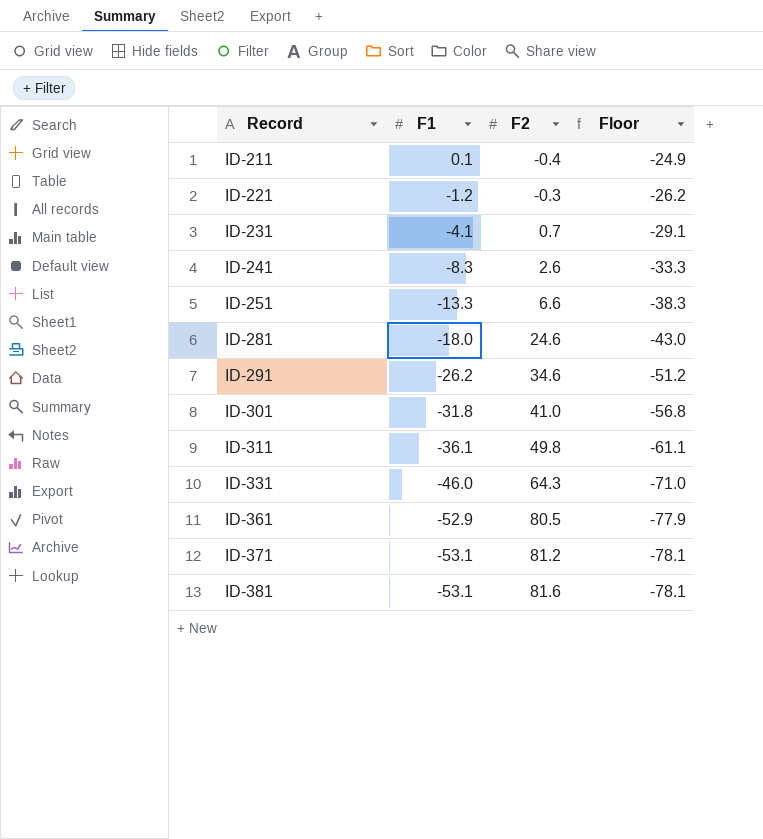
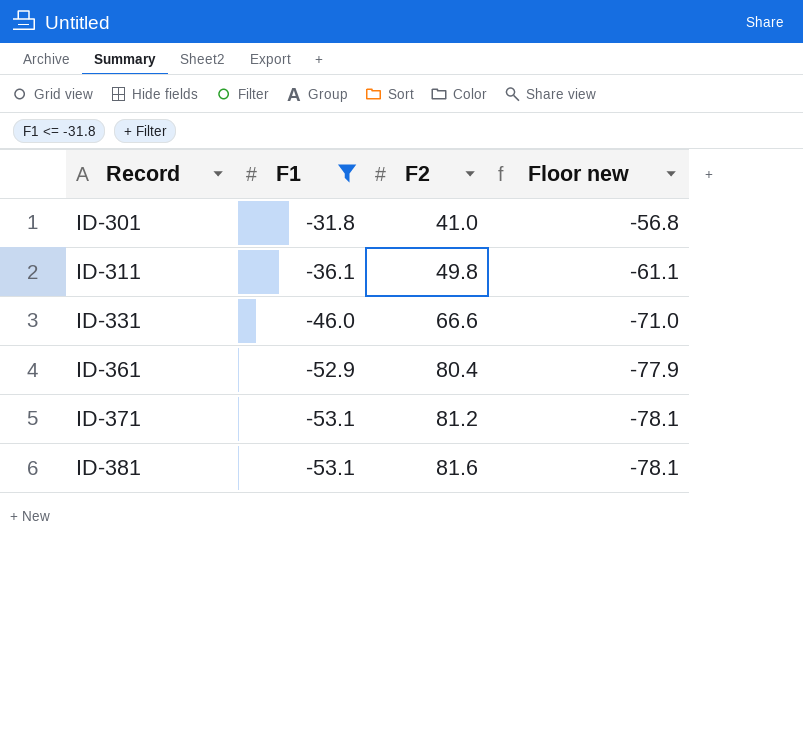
filter: none -> F1 <= -31.8
column name: Floor -> Floor new
ID-331 | F2: 64.3 -> 66.6
ID-361 | F2: 80.5 -> 80.4

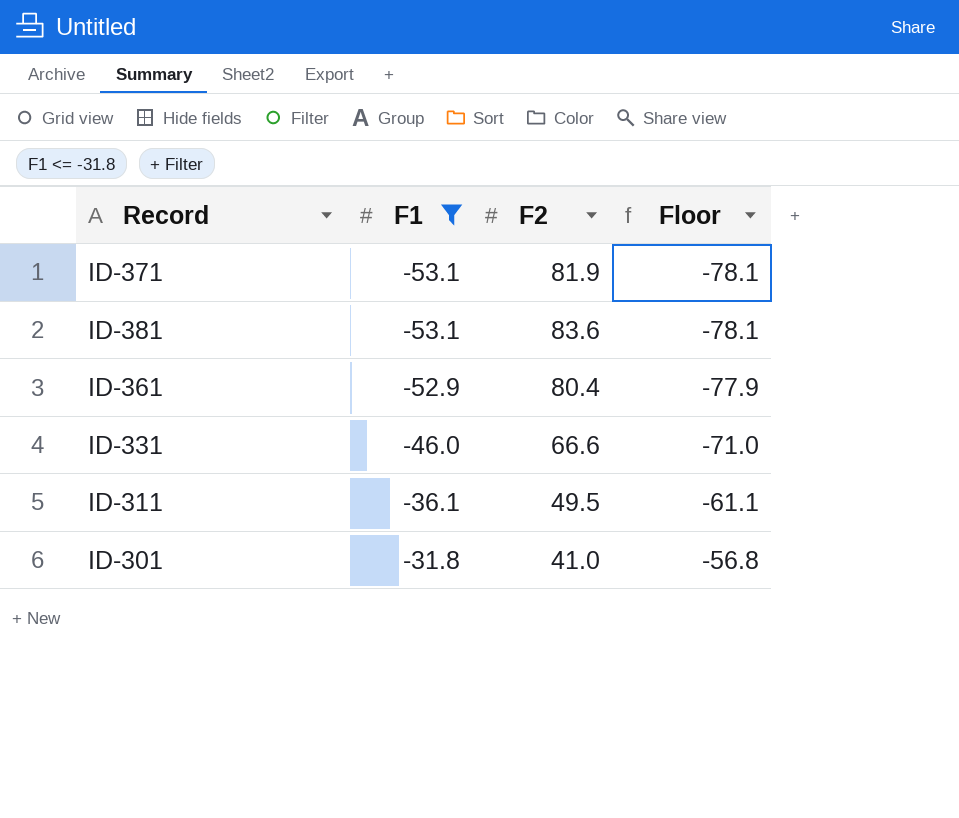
row order: Record ascending -> F1 ascending
column name: Floor new -> Floor
ID-371 | F2: 81.2 -> 81.9
ID-381 | F2: 81.6 -> 83.6
ID-311 | F2: 49.8 -> 49.5

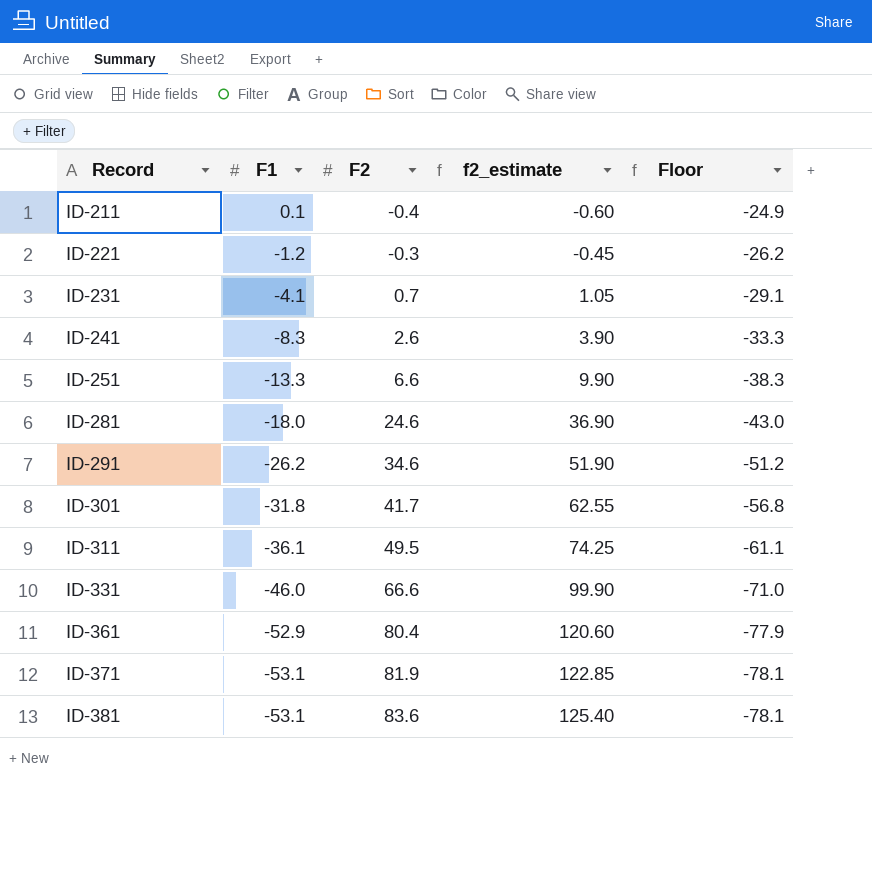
filter: F1 <= -31.8 -> none
row order: F1 ascending -> Record ascending
column f2_estimate | formula: none -> [F2] * 1.5
ID-301 | F2: 41.0 -> 41.7

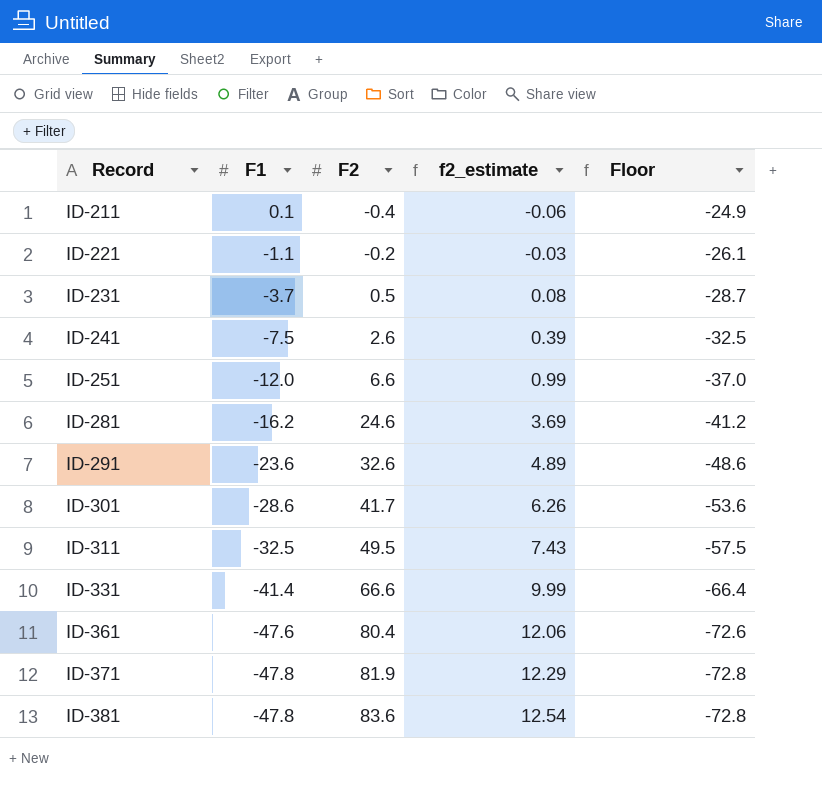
column f2_estimate | formula: [F2] * 1.5 -> [F2] * 0.15
ID-221 | F1: -1.2 -> -1.1
ID-221 | F2: -0.3 -> -0.2
ID-221 | Floor: -26.2 -> -26.1
ID-231 | F1: -4.1 -> -3.7
ID-231 | F2: 0.7 -> 0.5
ID-231 | Floor: -29.1 -> -28.7
ID-241 | F1: -8.3 -> -7.5
ID-241 | Floor: -33.3 -> -32.5
ID-251 | F1: -13.3 -> -12.0
ID-251 | Floor: -38.3 -> -37.0
ID-281 | F1: -18.0 -> -16.2
ID-281 | Floor: -43.0 -> -41.2
ID-291 | F1: -26.2 -> -23.6
ID-291 | F2: 34.6 -> 32.6
ID-291 | Floor: -51.2 -> -48.6
ID-301 | F1: -31.8 -> -28.6
ID-301 | Floor: -56.8 -> -53.6
ID-311 | F1: -36.1 -> -32.5
ID-311 | Floor: -61.1 -> -57.5
ID-331 | F1: -46.0 -> -41.4
ID-331 | Floor: -71.0 -> -66.4
ID-361 | F1: -52.9 -> -47.6
ID-361 | Floor: -77.9 -> -72.6
ID-371 | F1: -53.1 -> -47.8
ID-371 | Floor: -78.1 -> -72.8
ID-381 | F1: -53.1 -> -47.8
ID-381 | Floor: -78.1 -> -72.8

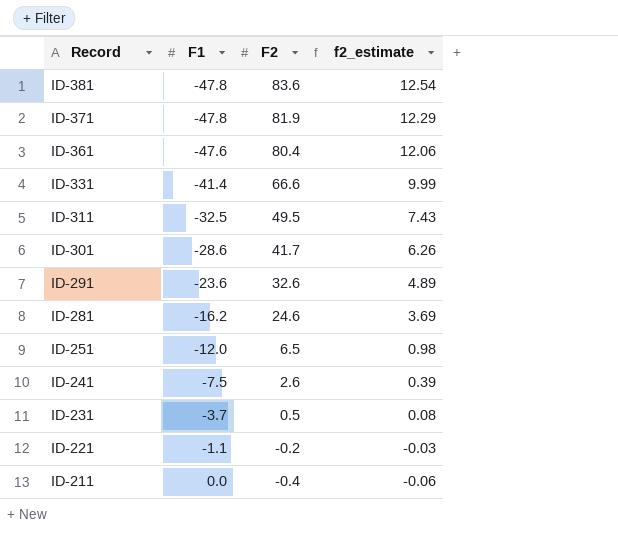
row order: Record ascending -> Record descending
column Floor | formula: [F1] - 25 -> none
ID-251 | F2: 6.6 -> 6.5
ID-251 | f2_estimate: 0.99 -> 0.98
ID-211 | F1: 0.1 -> 0.0

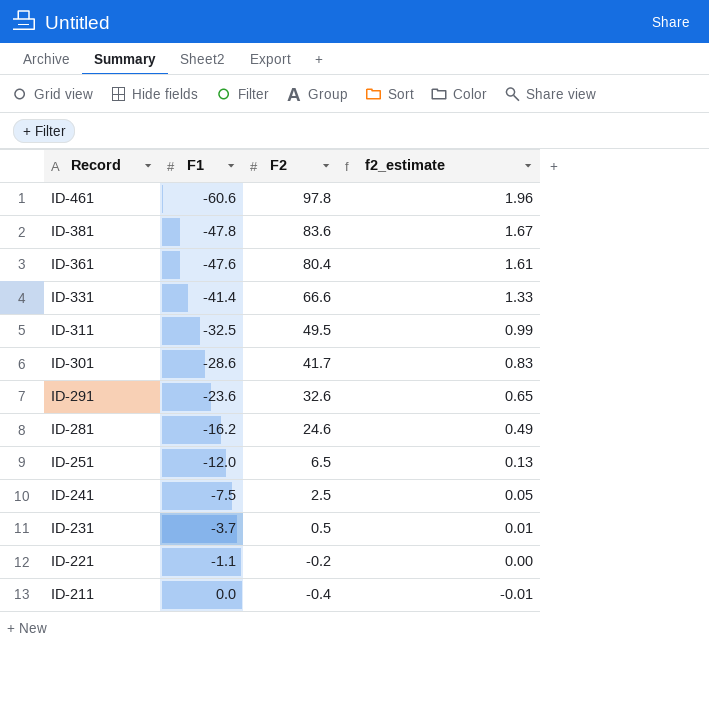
column f2_estimate | formula: [F2] * 0.15 -> [F2] * 0.02
row ID-371: -47.8 | 81.9 | 12.29 -> none
row ID-461: none -> -60.6 | 97.8 | 1.96
ID-241 | F2: 2.6 -> 2.5

